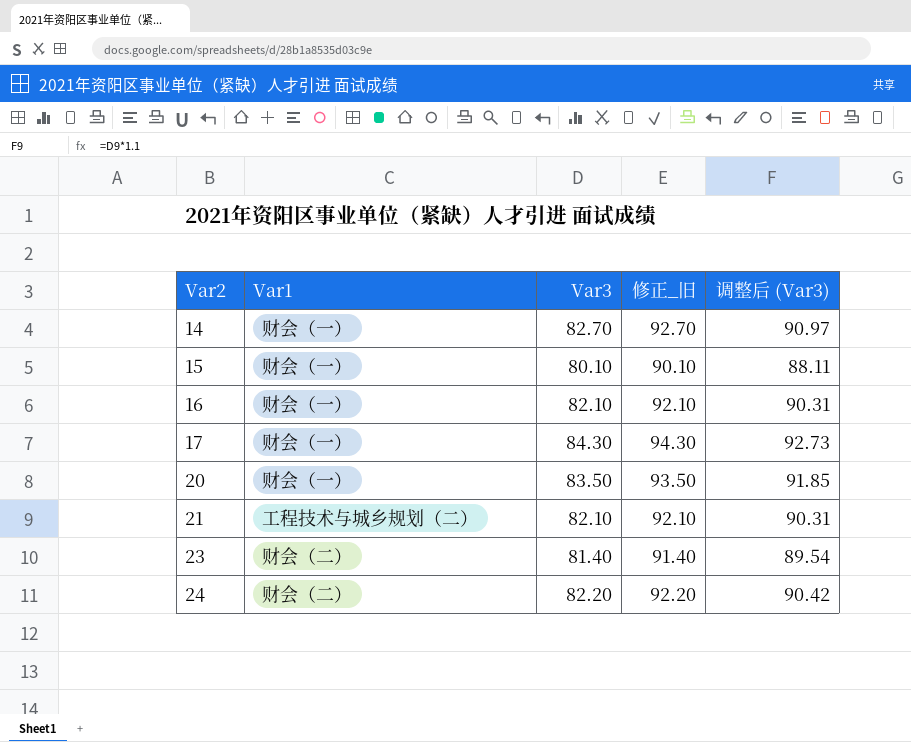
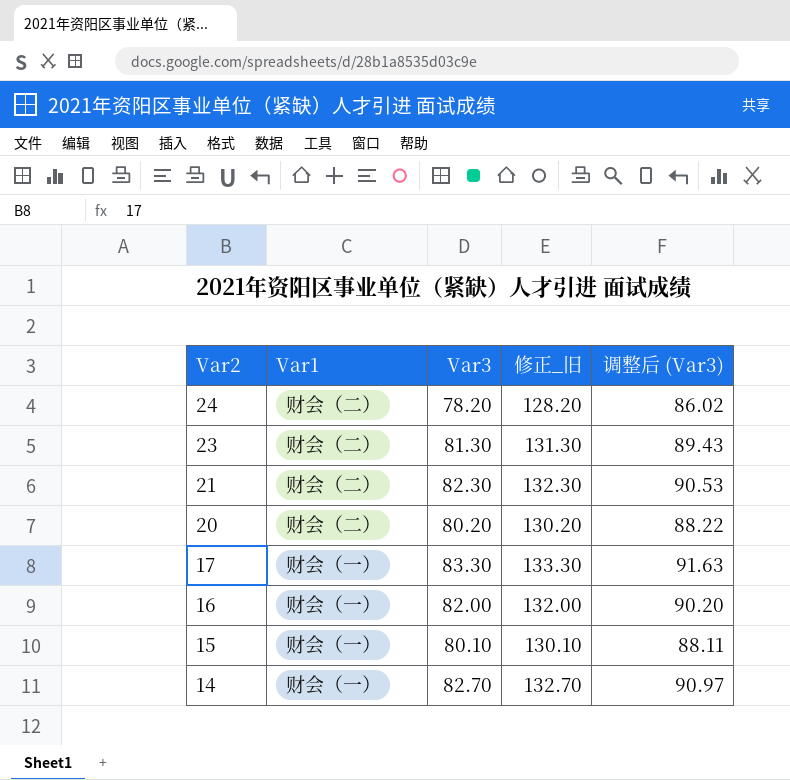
row order: Var2 ascending -> Var2 descending
column 修正_旧 | formula: [Var3] + 10 -> [Var3] + 50
24 | Var3: 82.20 -> 78.20
24 | 调整后 (Var3): 90.42 -> 86.02
23 | Var3: 81.40 -> 81.30
23 | 调整后 (Var3): 89.54 -> 89.43
21 | Var1: 工程技术与城乡规划（二） -> 财会（二）
21 | Var3: 82.10 -> 82.30
21 | 调整后 (Var3): 90.31 -> 90.53
20 | Var1: 财会（一） -> 财会（二）
20 | Var3: 83.50 -> 80.20
20 | 调整后 (Var3): 91.85 -> 88.22
17 | Var3: 84.30 -> 83.30
17 | 调整后 (Var3): 92.73 -> 91.63
16 | Var3: 82.10 -> 82.00
16 | 调整后 (Var3): 90.31 -> 90.20

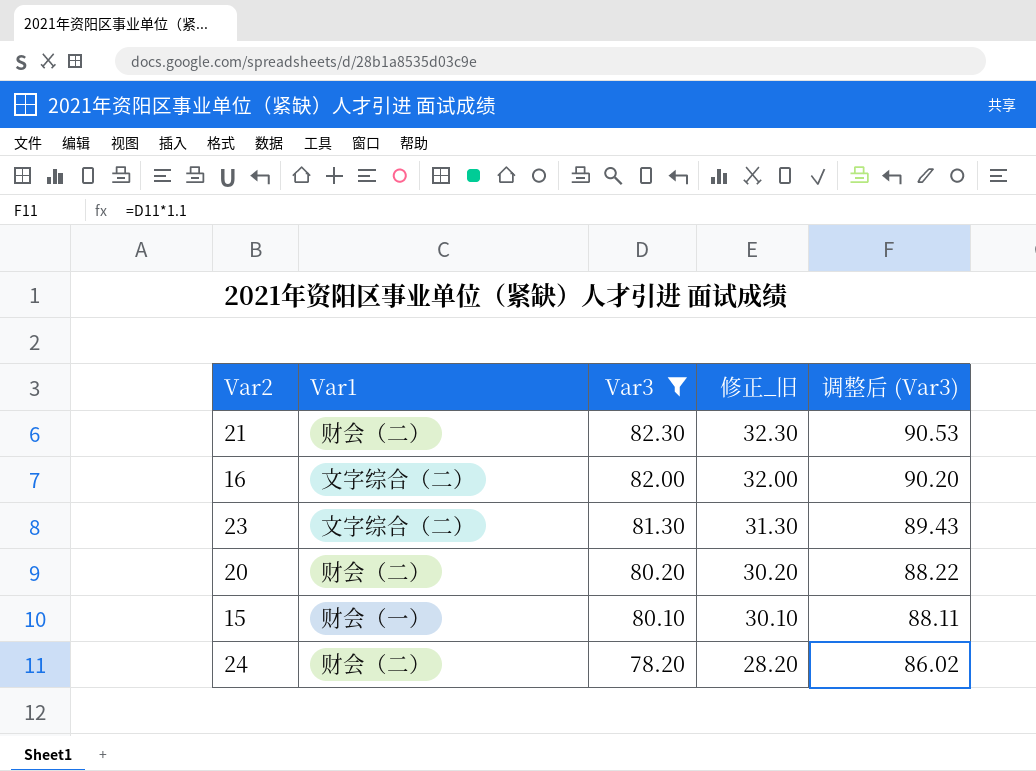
filter: none -> Var3 <= 82.30
row order: Var2 descending -> Var3 descending
column 修正_旧 | formula: [Var3] + 50 -> [Var3] - 50
16 | Var1: 财会（一） -> 文字综合（二）
23 | Var1: 财会（二） -> 文字综合（二）

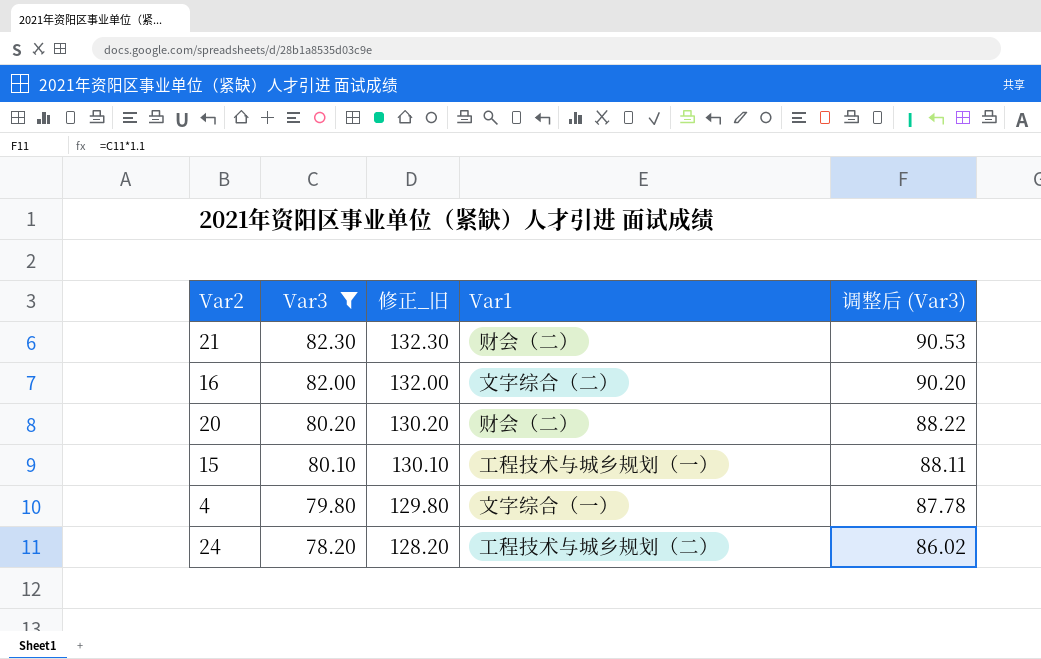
column 修正_旧 | formula: [Var3] - 50 -> [Var3] + 50
column Var1 | position: 2 -> 4
row 23: 文字综合（二） | 81.30 | 31.30 | 89.43 -> none
15 | Var1: 财会（一） -> 工程技术与城乡规划（一）
row 4: none -> 79.80 | 129.80 | 文字综合（一） | 87.78
24 | Var1: 财会（二） -> 工程技术与城乡规划（二）

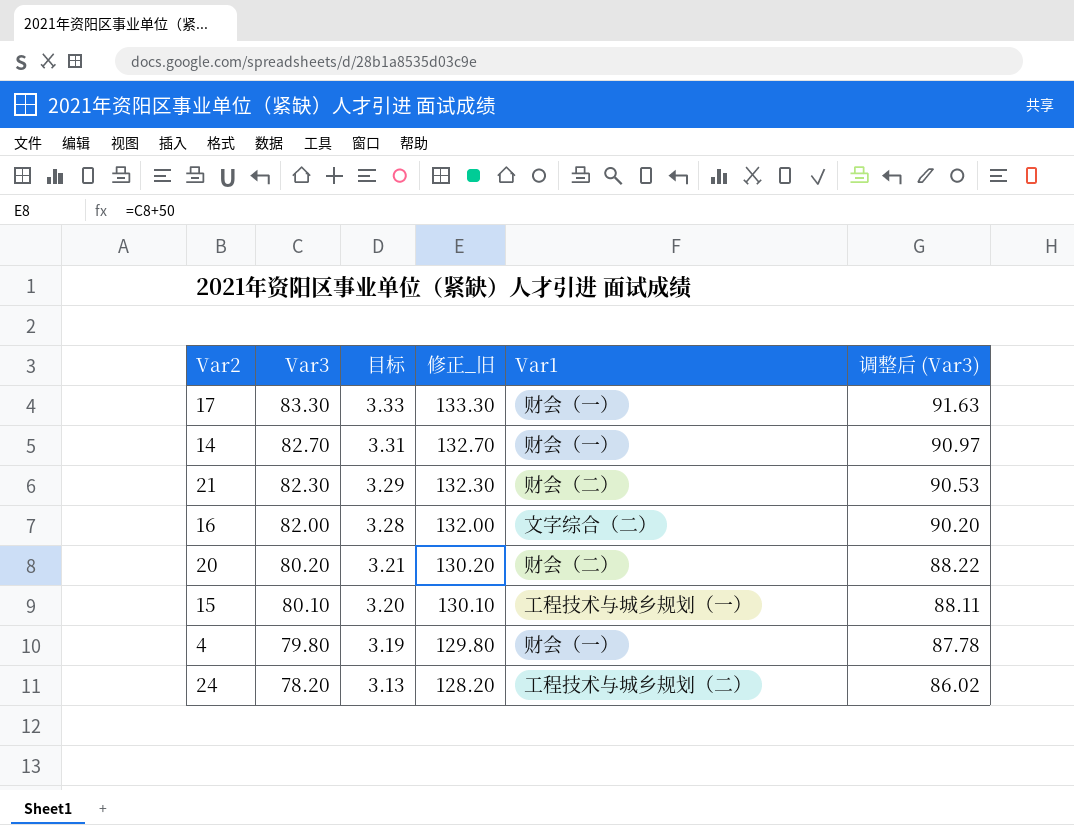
filter: Var3 <= 82.30 -> none
column 目标 | formula: none -> [Var3] * 0.04
4 | Var1: 文字综合（一） -> 财会（一）

